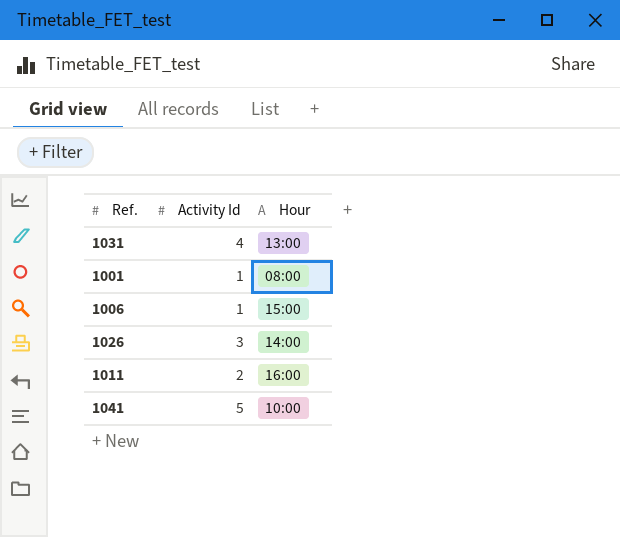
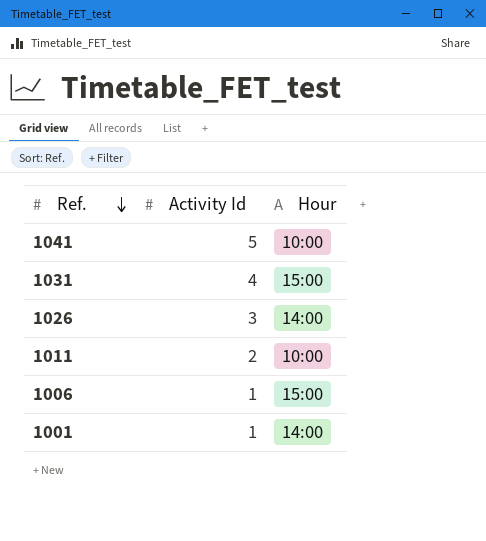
row order: none -> Ref. descending
1031 | Hour: 13:00 -> 15:00
1011 | Hour: 16:00 -> 10:00
1001 | Hour: 08:00 -> 14:00

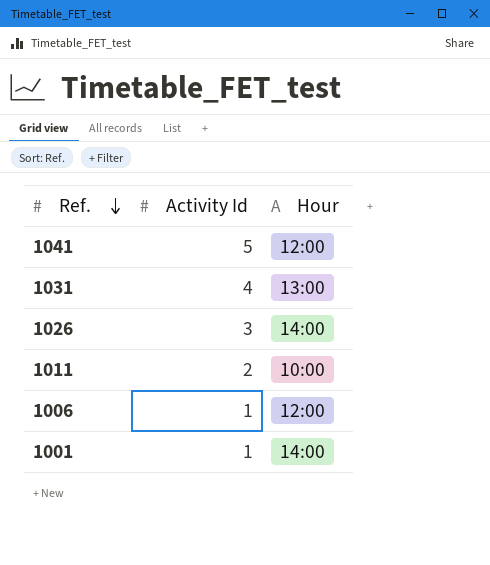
1041 | Hour: 10:00 -> 12:00
1031 | Hour: 15:00 -> 13:00
1006 | Hour: 15:00 -> 12:00

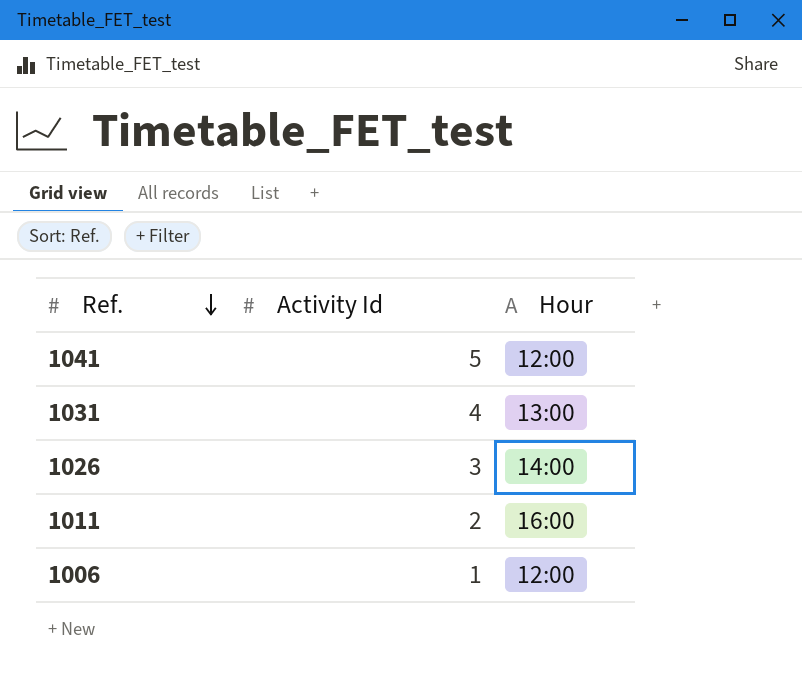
row 1001: 1 | 14:00 -> none
1011 | Hour: 10:00 -> 16:00

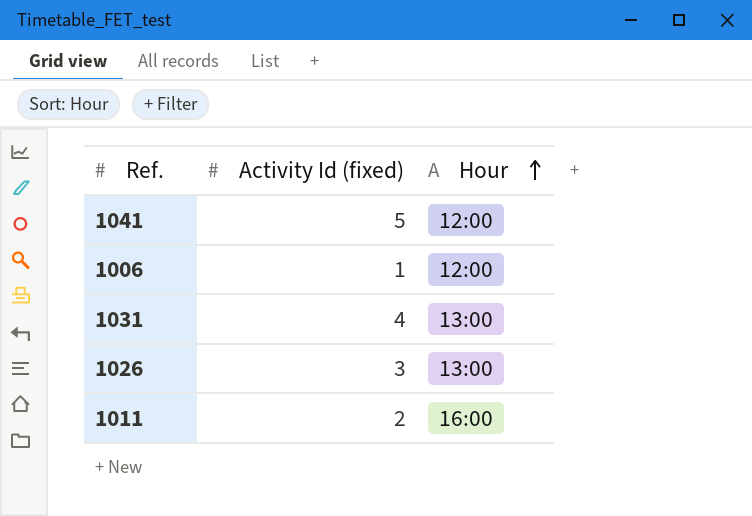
row order: Ref. descending -> Hour ascending
column name: Activity Id -> Activity Id (fixed)
1026 | Hour: 14:00 -> 13:00

